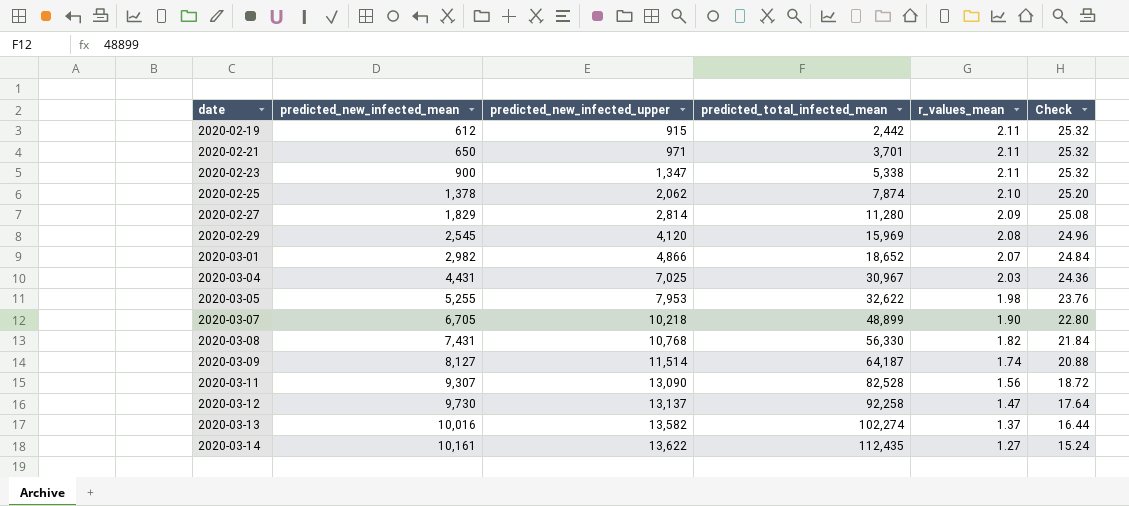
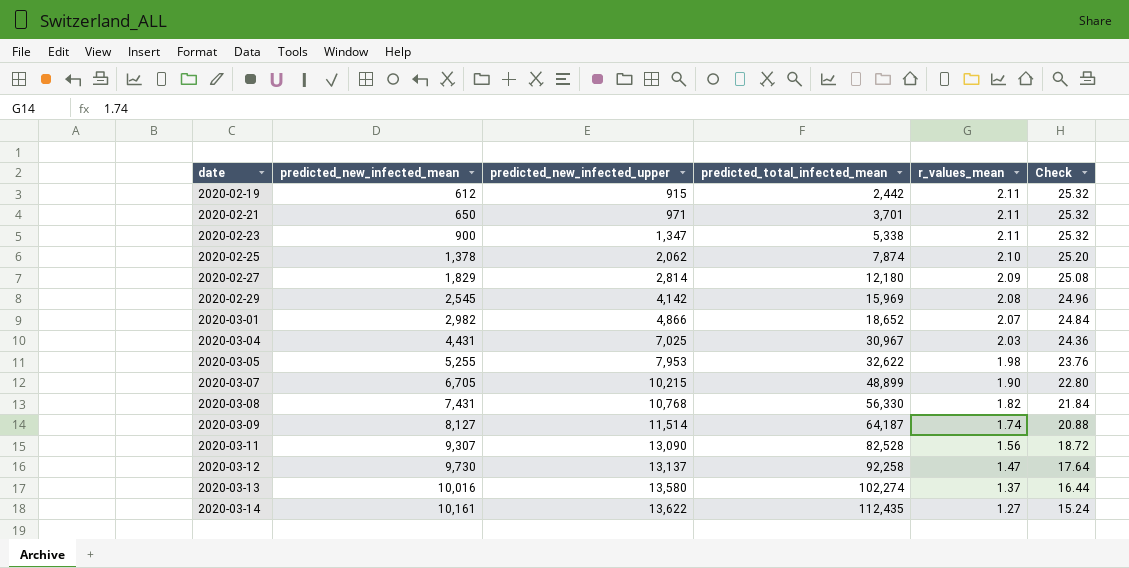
2020-02-27 | predicted_total_infected_mean: 11,280 -> 12,180
2020-02-29 | predicted_new_infected_upper: 4,120 -> 4,142
2020-03-07 | predicted_new_infected_upper: 10,218 -> 10,215
2020-03-13 | predicted_new_infected_upper: 13,582 -> 13,580

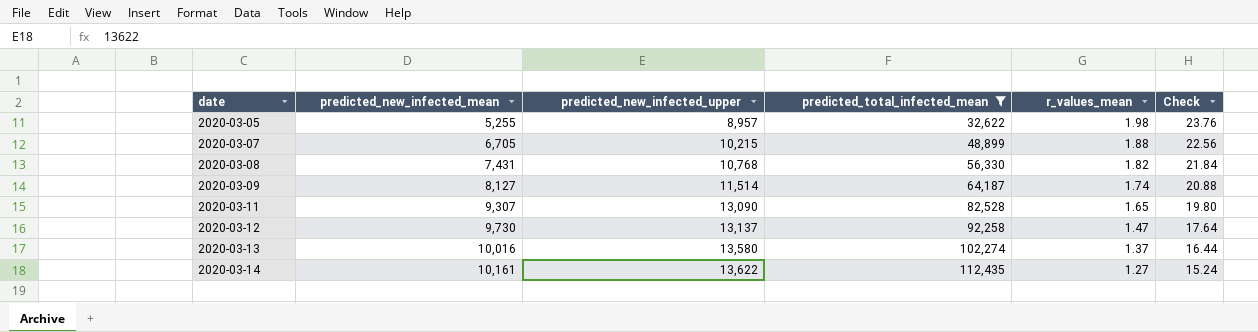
filter: none -> predicted_total_infected_mean >= 32,622
2020-03-05 | predicted_new_infected_upper: 7,953 -> 8,957
2020-03-07 | r_values_mean: 1.90 -> 1.88
2020-03-07 | Check: 22.80 -> 22.56
2020-03-11 | r_values_mean: 1.56 -> 1.65
2020-03-11 | Check: 18.72 -> 19.80

